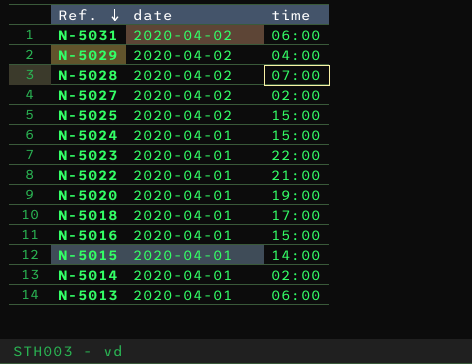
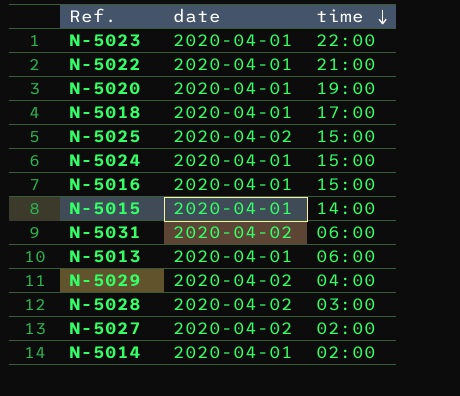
row order: Ref. descending -> time descending
N-5028 | time: 07:00 -> 03:00

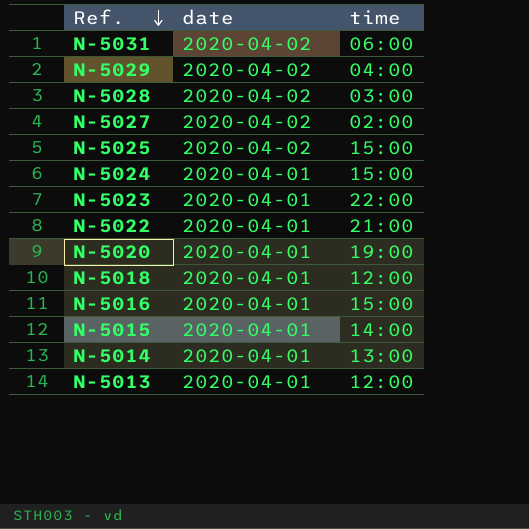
row order: time descending -> Ref. descending
N-5018 | time: 17:00 -> 12:00
N-5014 | time: 02:00 -> 13:00
N-5013 | time: 06:00 -> 12:00

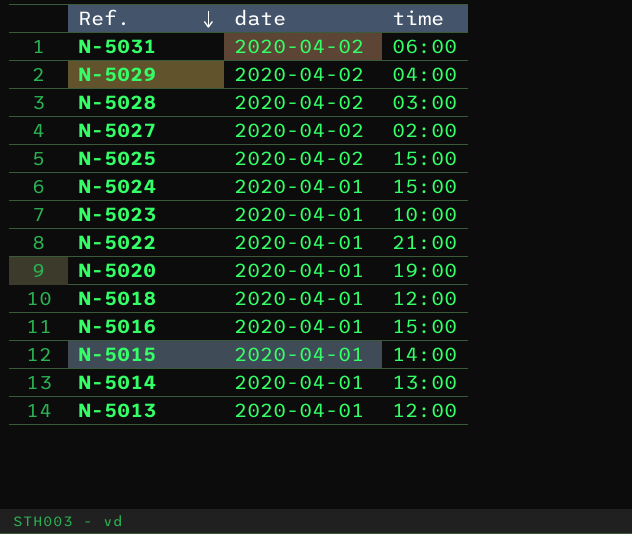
N-5023 | time: 22:00 -> 10:00

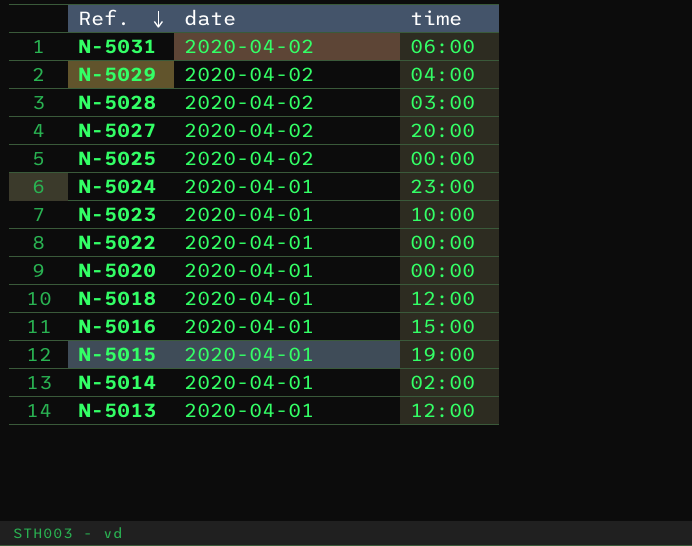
N-5027 | time: 02:00 -> 20:00
N-5025 | time: 15:00 -> 00:00
N-5024 | time: 15:00 -> 23:00
N-5022 | time: 21:00 -> 00:00
N-5020 | time: 19:00 -> 00:00
N-5015 | time: 14:00 -> 19:00
N-5014 | time: 13:00 -> 02:00

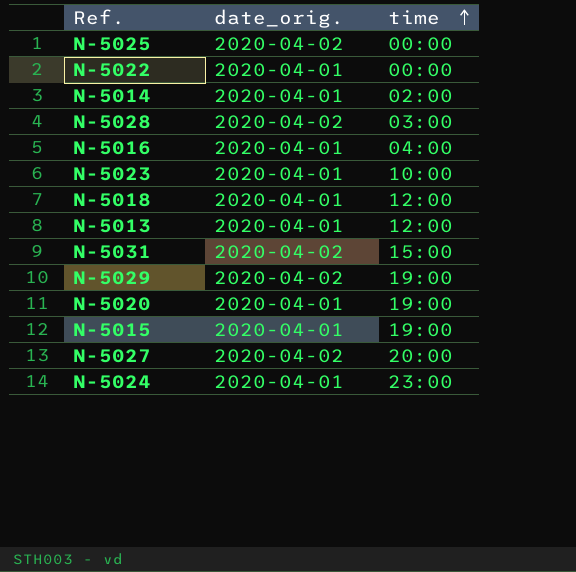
row order: Ref. descending -> time ascending
column name: date -> date_orig.
N-5016 | time: 15:00 -> 04:00
N-5031 | time: 06:00 -> 15:00
N-5029 | time: 04:00 -> 19:00
N-5020 | time: 00:00 -> 19:00

